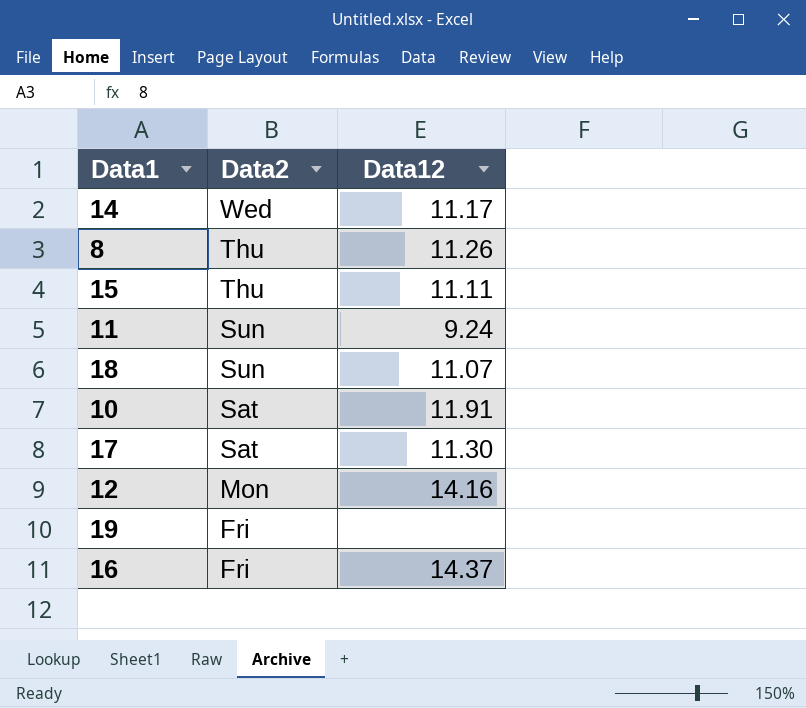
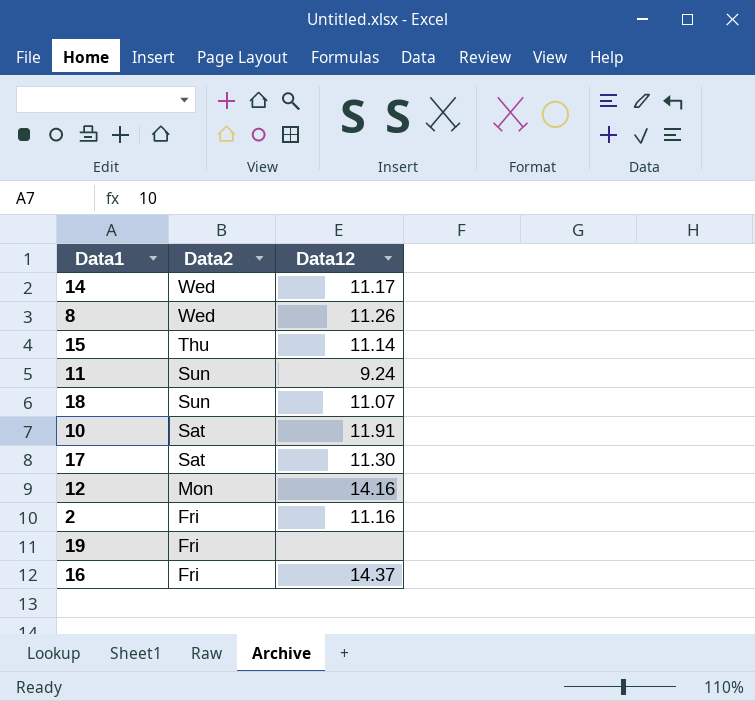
8 | Data2: Thu -> Wed
15 | Data12: 11.11 -> 11.14
row 2: none -> Fri | 11.16

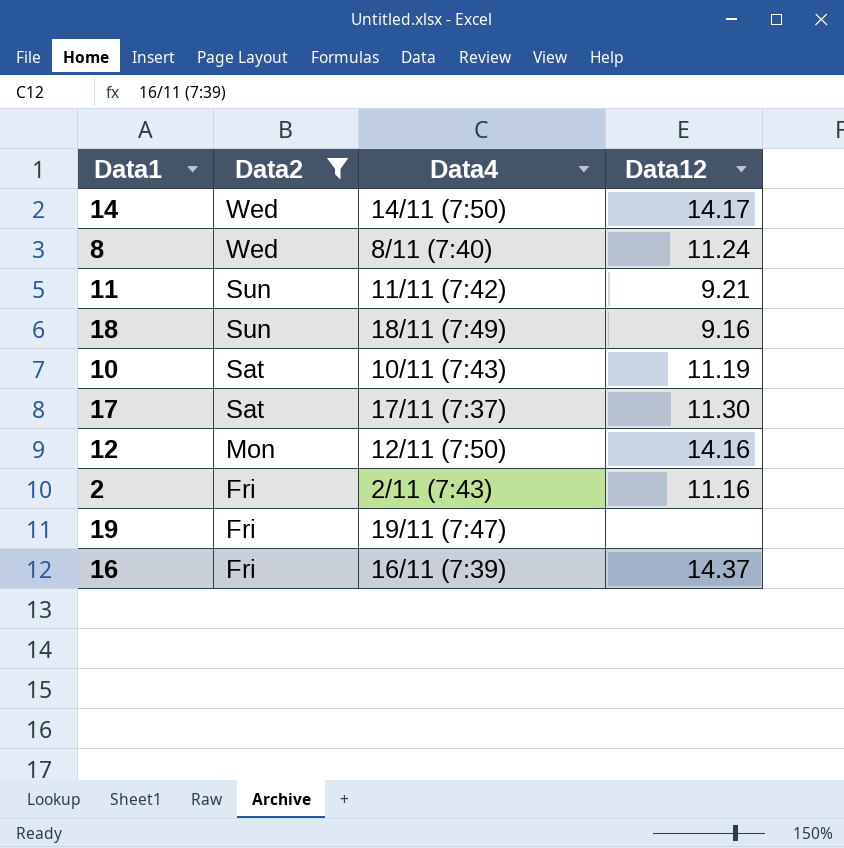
filter: none -> Data2 != Thu
column Data4 | position: none -> 3
14 | Data12: 11.17 -> 14.17
8 | Data12: 11.26 -> 11.24
11 | Data12: 9.24 -> 9.21
18 | Data12: 11.07 -> 9.16
10 | Data12: 11.91 -> 11.19

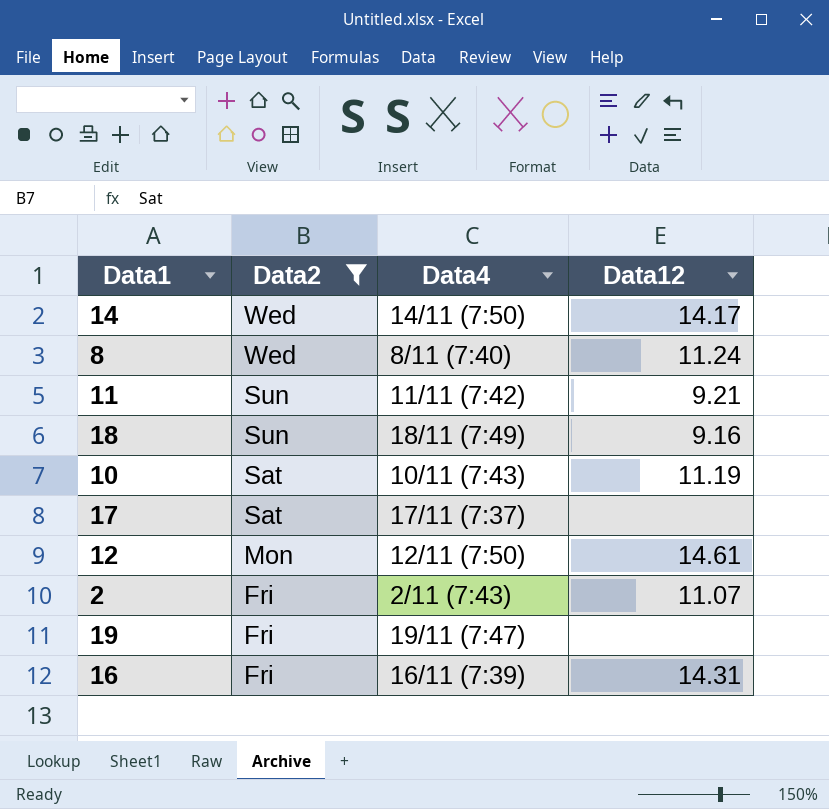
17 | Data12: 11.30 -> none
12 | Data12: 14.16 -> 14.61
2 | Data12: 11.16 -> 11.07
16 | Data12: 14.37 -> 14.31

